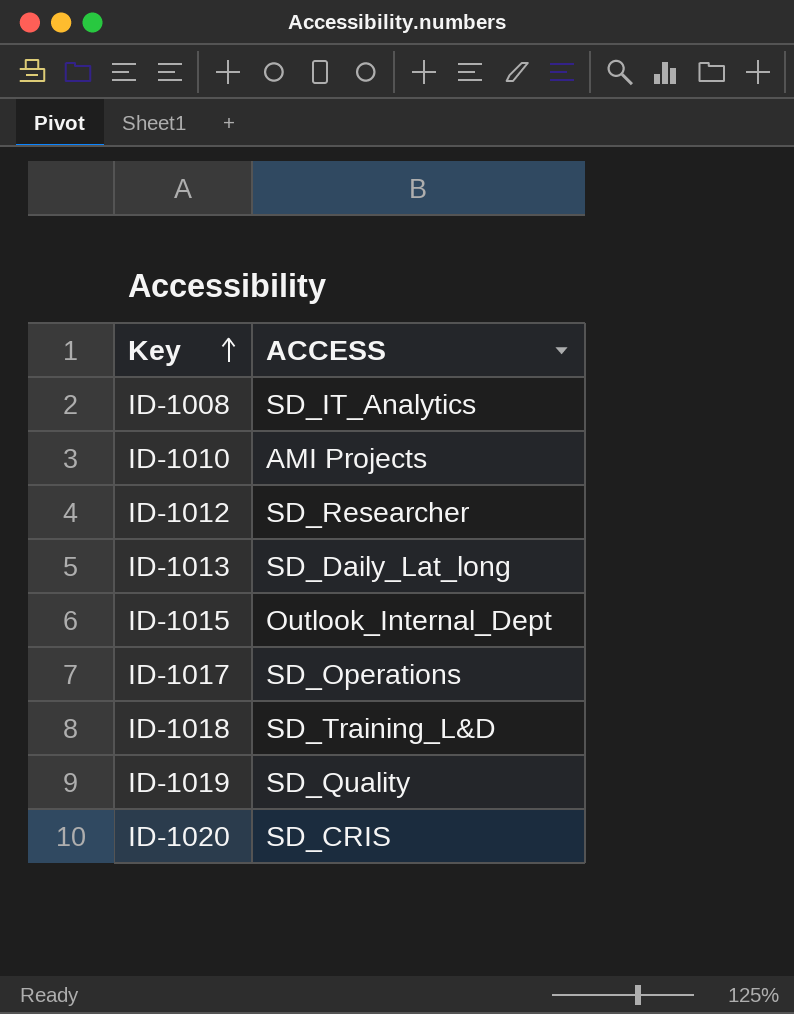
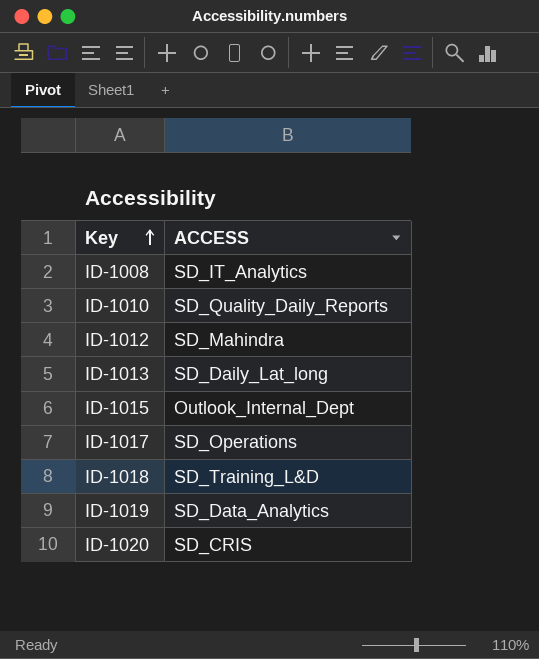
ID-1010 | ACCESS: AMI Projects -> SD_Quality_Daily_Reports
ID-1012 | ACCESS: SD_Researcher -> SD_Mahindra
ID-1019 | ACCESS: SD_Quality -> SD_Data_Analytics

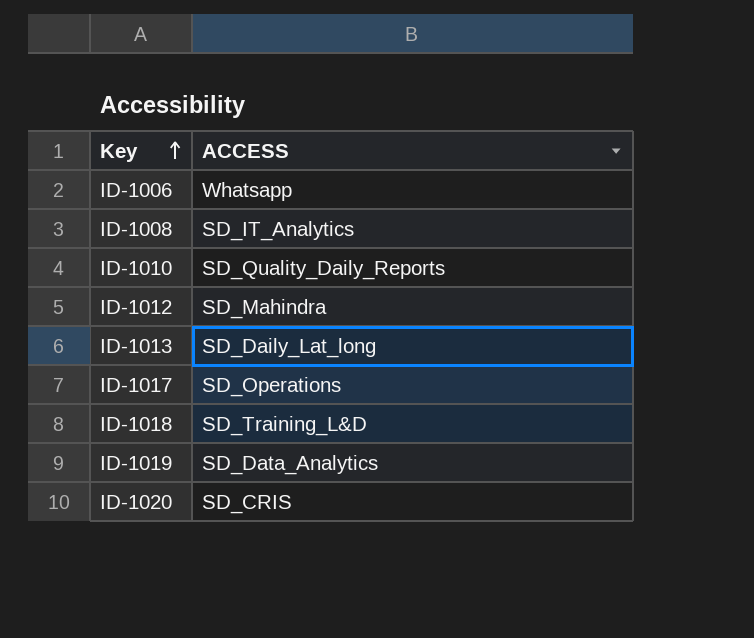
row ID-1015: Outlook_Internal_Dept -> none
row ID-1006: none -> Whatsapp

